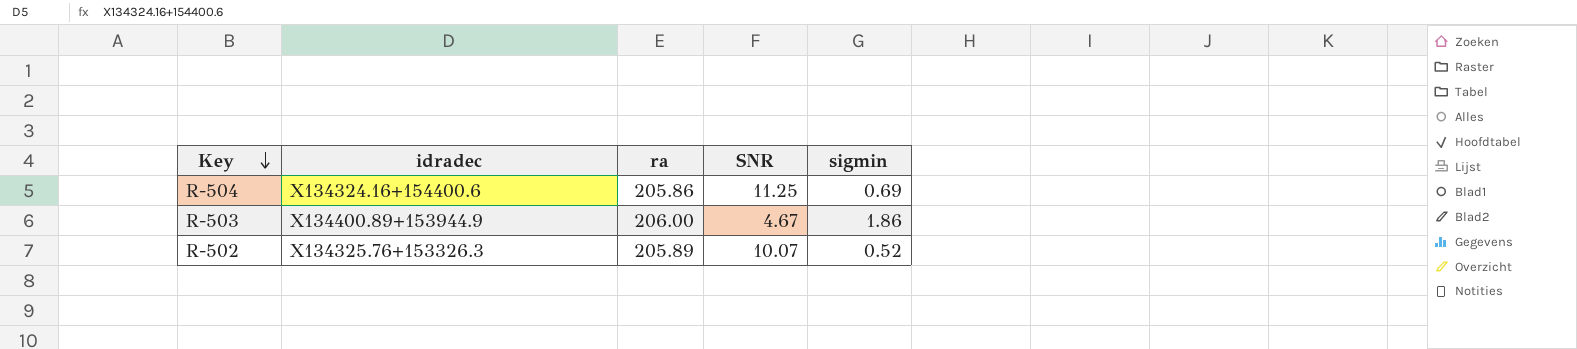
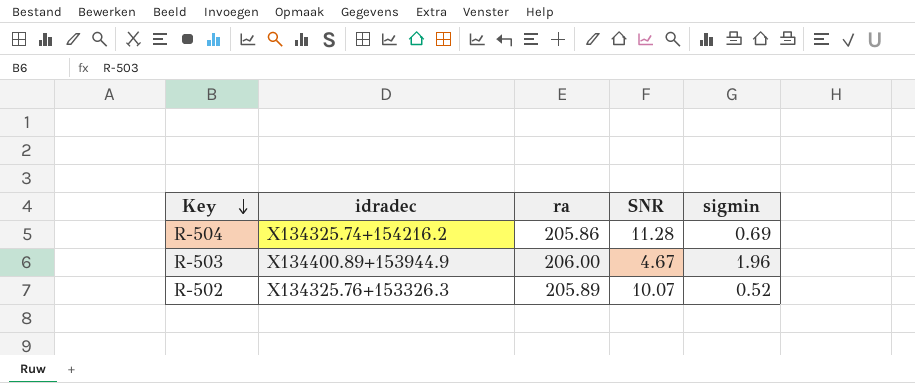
R-504 | idradec: X134324.16+154400.6 -> X134325.74+154216.2
R-504 | SNR: 11.25 -> 11.28
R-503 | sigmin: 1.86 -> 1.96

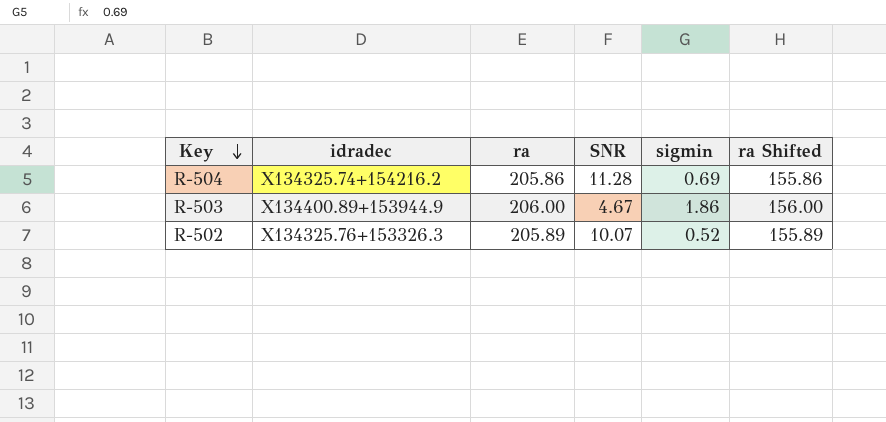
column ra Shifted | formula: none -> [ra] - 50
R-503 | sigmin: 1.96 -> 1.86

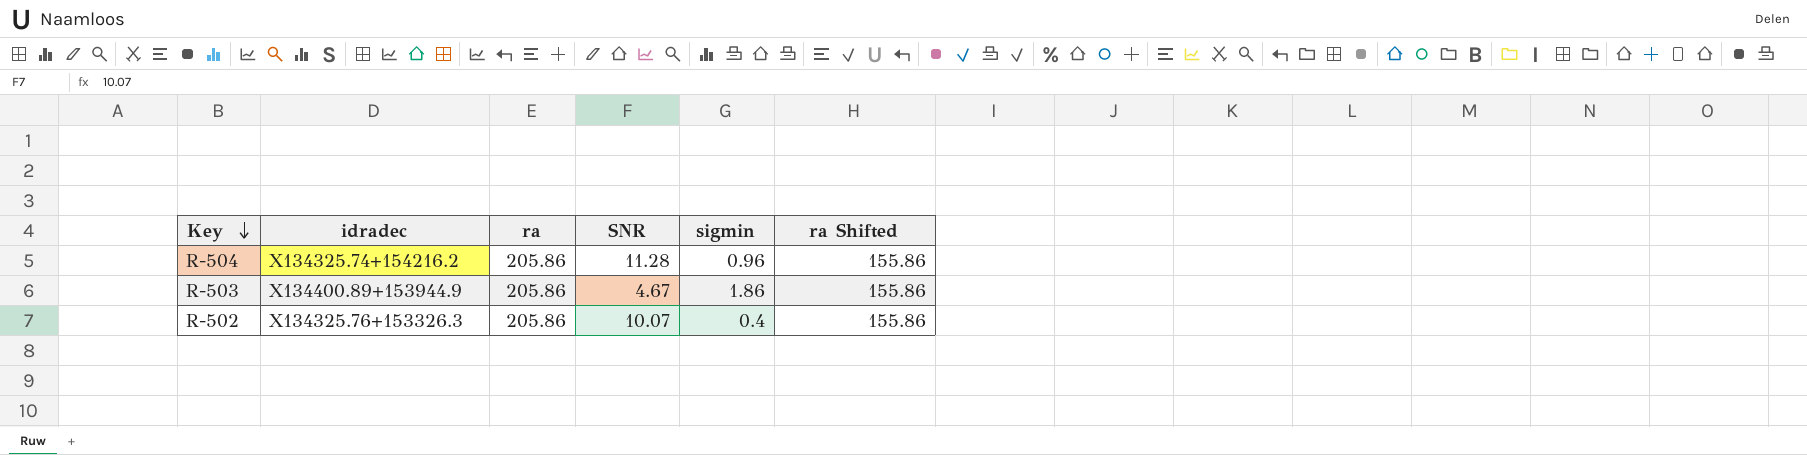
R-504 | sigmin: 0.69 -> 0.96
R-503 | ra: 206.00 -> 205.86
R-503 | ra Shifted: 156.00 -> 155.86
R-502 | ra: 205.89 -> 205.86
R-502 | sigmin: 0.52 -> 0.4
R-502 | ra Shifted: 155.89 -> 155.86

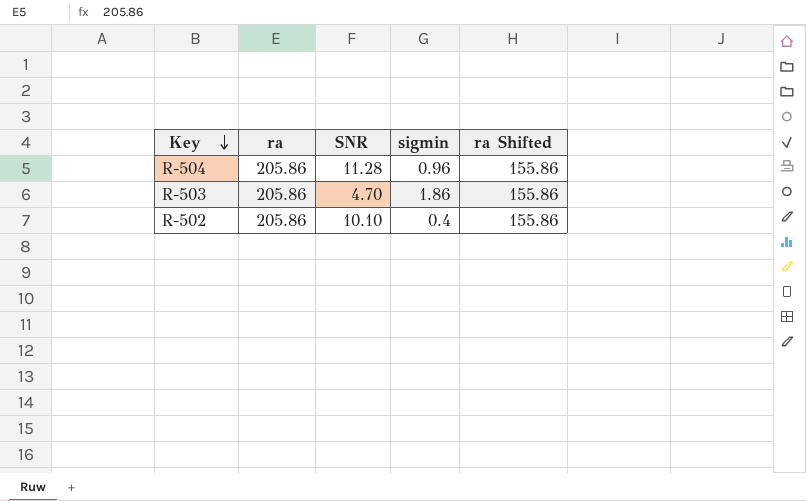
column idradec | position: 2 -> none
R-503 | SNR: 4.67 -> 4.70
R-502 | SNR: 10.07 -> 10.10

